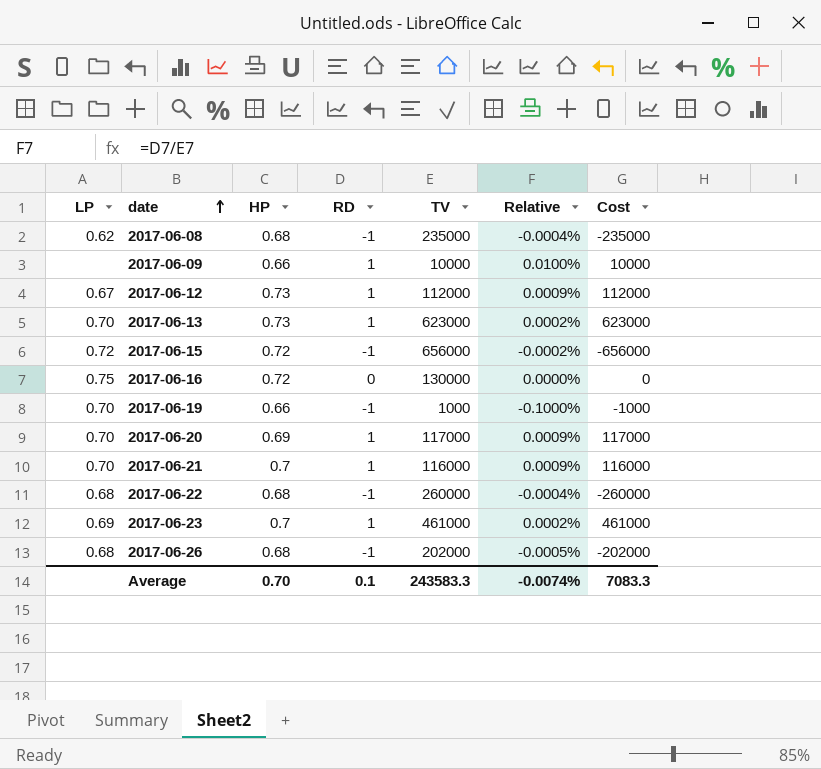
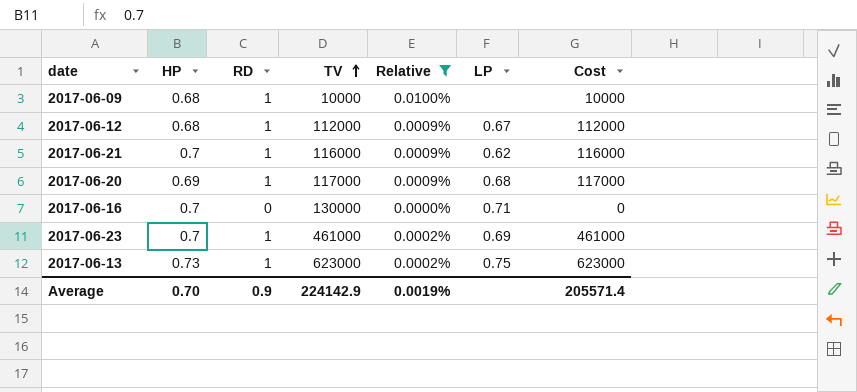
filter: none -> Relative >= 0.0000%
row order: date ascending -> TV ascending
column LP | position: 1 -> 6
2017-06-09 | HP: 0.66 -> 0.68
2017-06-12 | HP: 0.73 -> 0.68
2017-06-21 | LP: 0.70 -> 0.62
2017-06-20 | LP: 0.70 -> 0.68
2017-06-16 | HP: 0.72 -> 0.7
2017-06-16 | LP: 0.75 -> 0.71
2017-06-13 | LP: 0.70 -> 0.75
Average | RD: 0.1 -> 0.9
Average | TV: 243583.3 -> 224142.9
Average | Relative: -0.0074% -> 0.0019%
Average | Cost: 7083.3 -> 205571.4

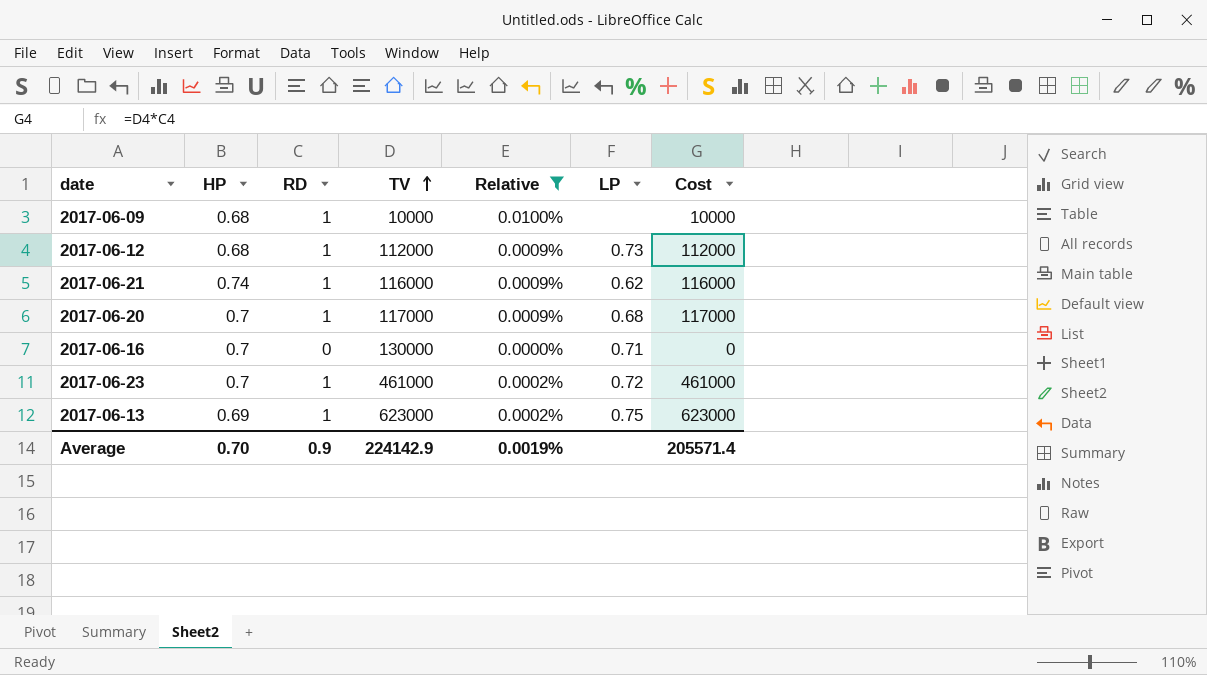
2017-06-12 | LP: 0.67 -> 0.73
2017-06-21 | HP: 0.7 -> 0.74
2017-06-20 | HP: 0.69 -> 0.7
2017-06-23 | LP: 0.69 -> 0.72
2017-06-13 | HP: 0.73 -> 0.69

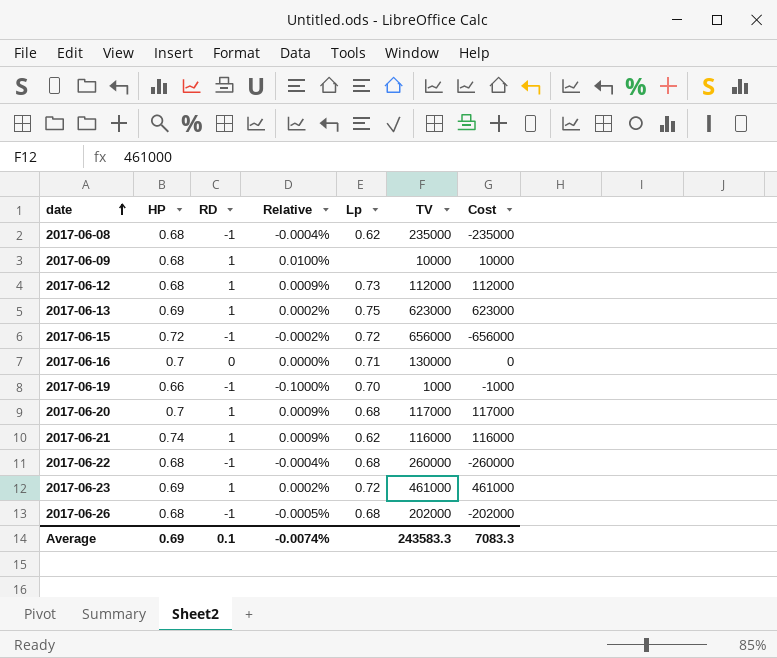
filter: Relative >= 0.0000% -> none
row order: TV ascending -> date ascending
column name: LP -> Lp
column TV | position: 4 -> 6
2017-06-23 | HP: 0.7 -> 0.69
Average | HP: 0.70 -> 0.69
Average | RD: 0.9 -> 0.1
Average | Relative: 0.0019% -> -0.0074%
Average | TV: 224142.9 -> 243583.3
Average | Cost: 205571.4 -> 7083.3

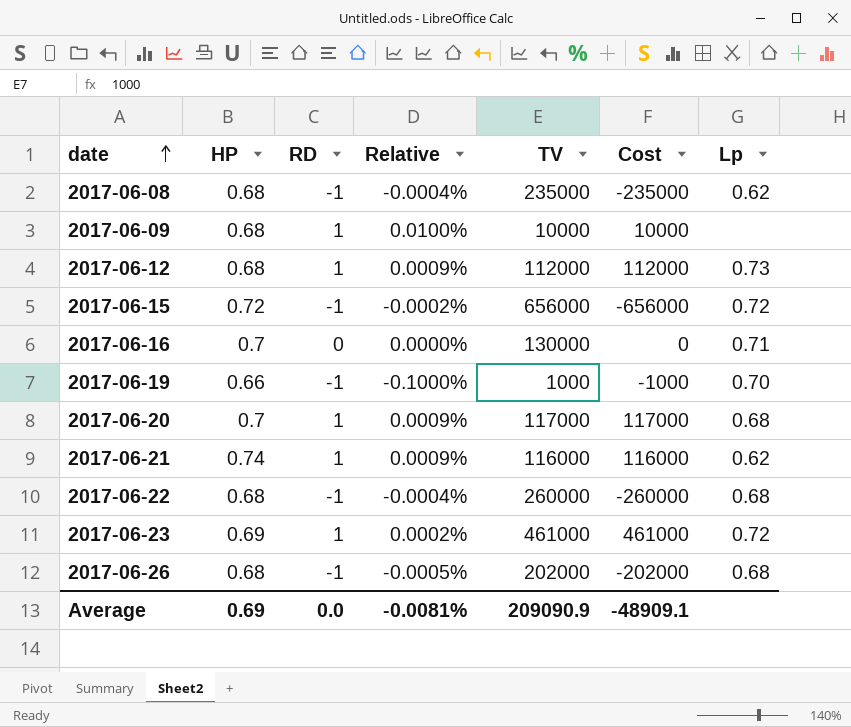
column Lp | position: 5 -> 7
row 2017-06-13: 0.69 | 1 | 0.0002% | 0.75 | 623000 | 623000 -> none
Average | RD: 0.1 -> 0.0
Average | Relative: -0.0074% -> -0.0081%
Average | TV: 243583.3 -> 209090.9
Average | Cost: 7083.3 -> -48909.1

